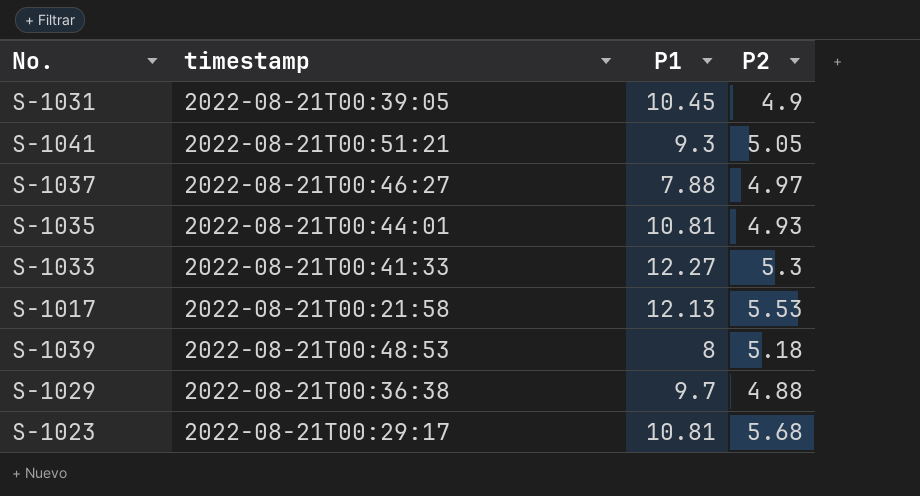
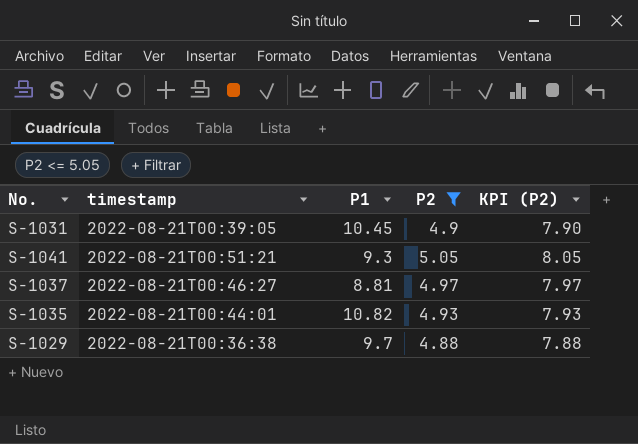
filter: none -> P2 <= 5.05
column KPI (P2) | formula: none -> [P2] + 3
S-1037 | P1: 7.88 -> 8.81
S-1035 | P1: 10.81 -> 10.82

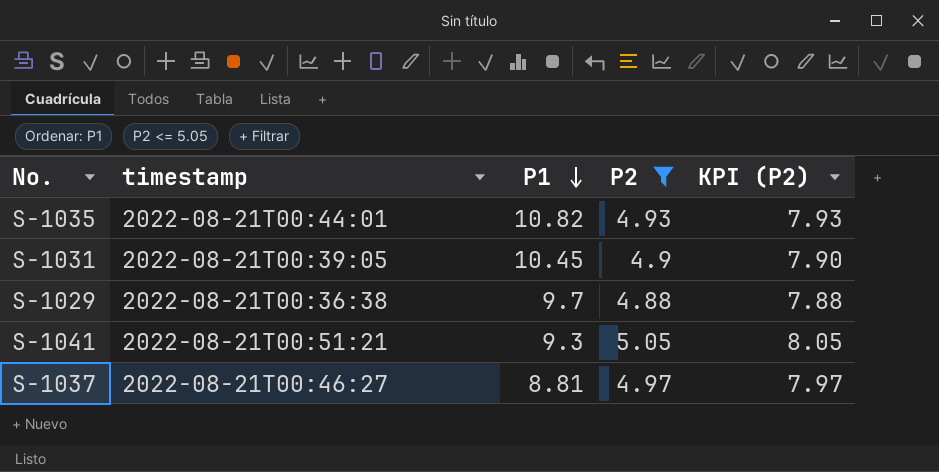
row order: none -> P1 descending

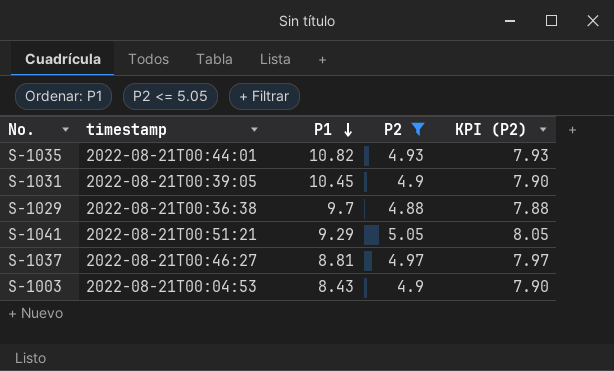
S-1041 | P1: 9.3 -> 9.29
row S-1003: none -> 2022-08-21T00:04:53 | 8.43 | 4.9 | 7.90

